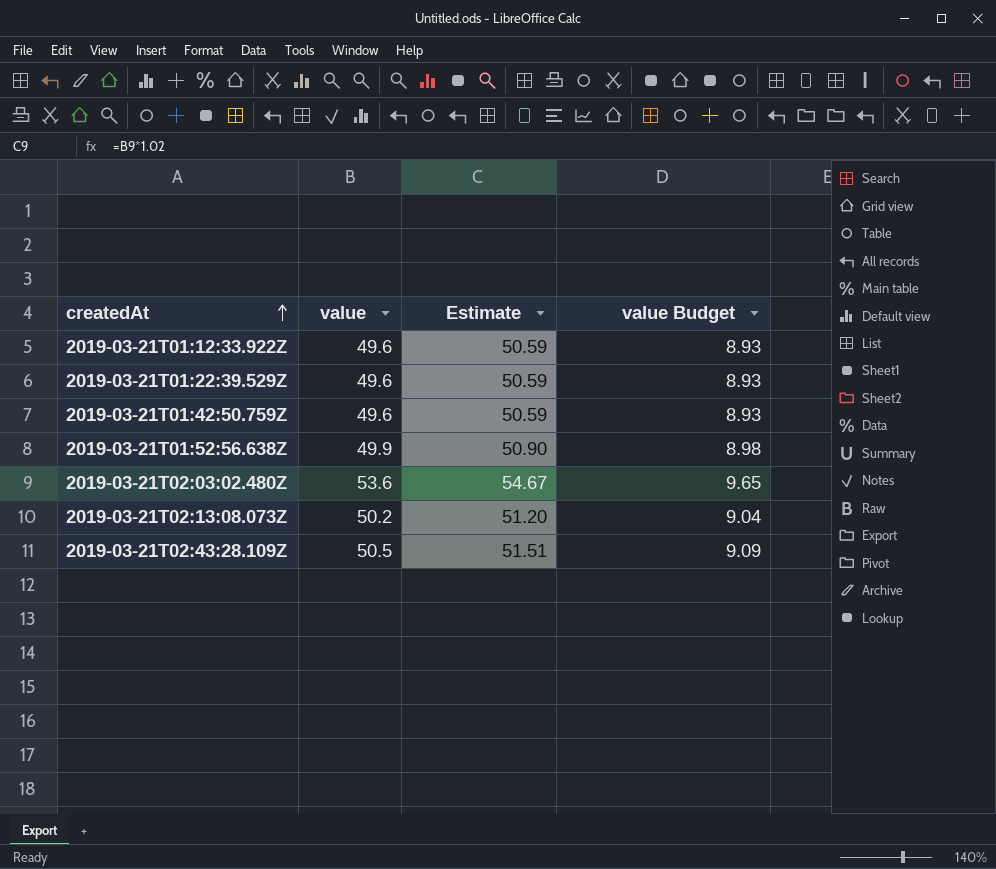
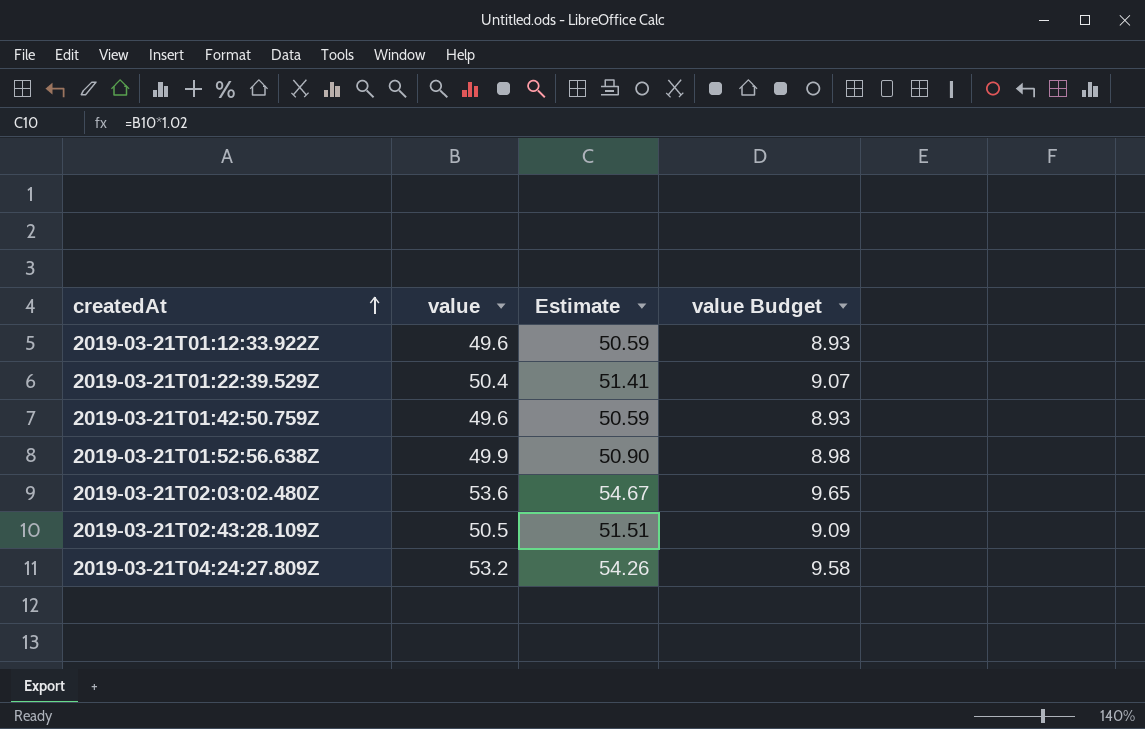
row 2019-03-21T02:13:08.073Z: 50.2 | 51.20 | 9.04 -> none
2019-03-21T01:22:39.529Z | value: 49.6 -> 50.4
2019-03-21T01:22:39.529Z | Estimate: 50.59 -> 51.41
2019-03-21T01:22:39.529Z | value Budget: 8.93 -> 9.07
row 2019-03-21T04:24:27.809Z: none -> 53.2 | 54.26 | 9.58

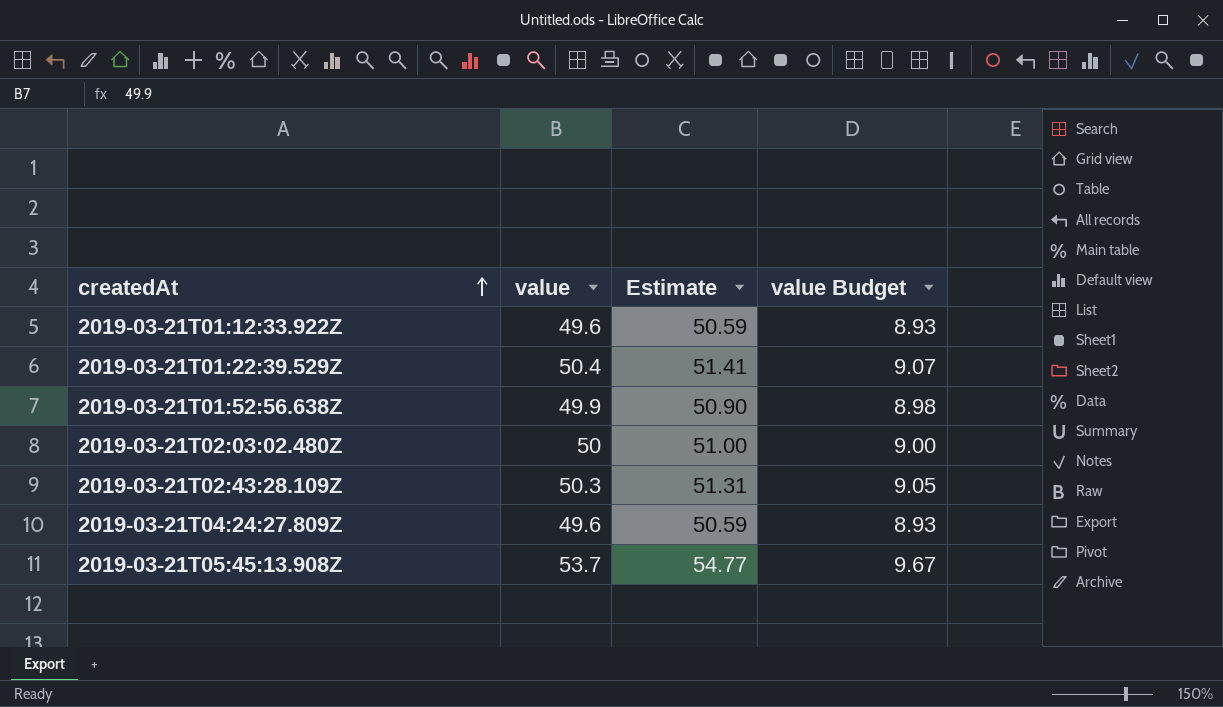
row 2019-03-21T01:42:50.759Z: 49.6 | 50.59 | 8.93 -> none
2019-03-21T02:03:02.480Z | value: 53.6 -> 50
2019-03-21T02:03:02.480Z | Estimate: 54.67 -> 51.00
2019-03-21T02:03:02.480Z | value Budget: 9.65 -> 9.00
2019-03-21T02:43:28.109Z | value: 50.5 -> 50.3
2019-03-21T02:43:28.109Z | Estimate: 51.51 -> 51.31
2019-03-21T02:43:28.109Z | value Budget: 9.09 -> 9.05
2019-03-21T04:24:27.809Z | value: 53.2 -> 49.6
2019-03-21T04:24:27.809Z | Estimate: 54.26 -> 50.59
2019-03-21T04:24:27.809Z | value Budget: 9.58 -> 8.93
row 2019-03-21T05:45:13.908Z: none -> 53.7 | 54.77 | 9.67

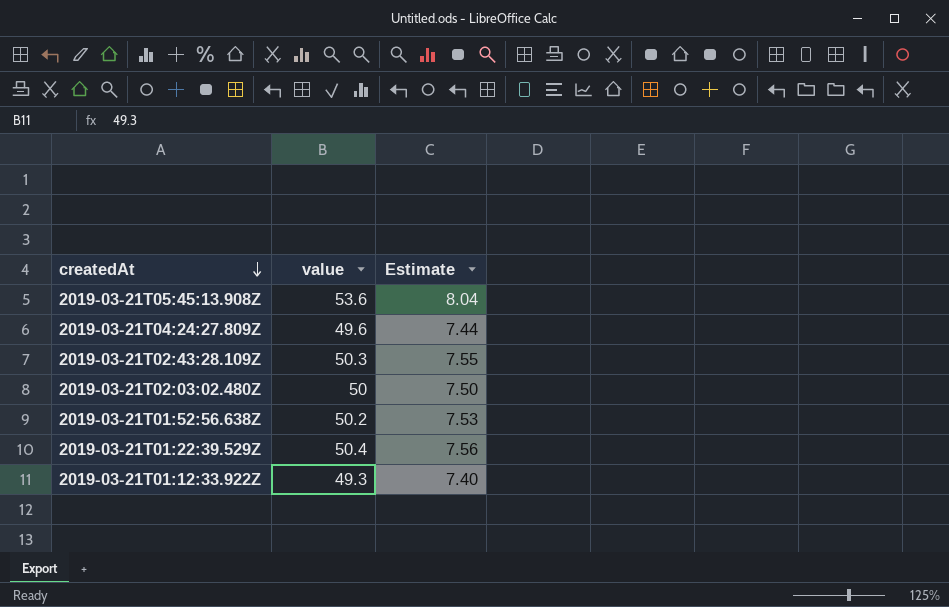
row order: createdAt ascending -> createdAt descending
column value Budget | formula: [value] * 0.18 -> none
column Estimate | formula: [value] * 1.02 -> [value] * 0.15
2019-03-21T05:45:13.908Z | value: 53.7 -> 53.6
2019-03-21T01:52:56.638Z | value: 49.9 -> 50.2
2019-03-21T01:12:33.922Z | value: 49.6 -> 49.3

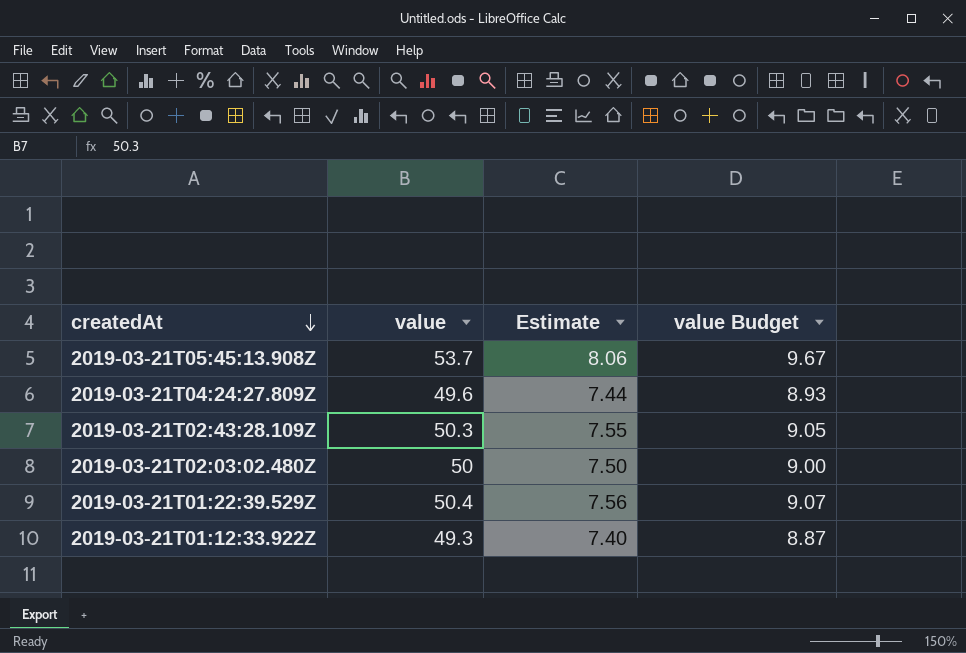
column value Budget | formula: none -> [value] * 0.18
row 2019-03-21T01:52:56.638Z: 50.2 | 7.53 -> none
2019-03-21T05:45:13.908Z | value: 53.6 -> 53.7
2019-03-21T05:45:13.908Z | Estimate: 8.04 -> 8.06

